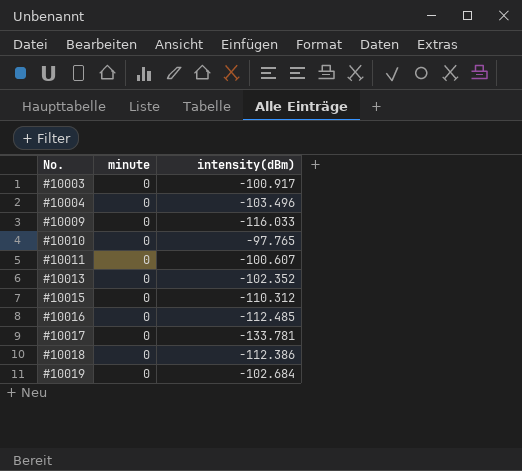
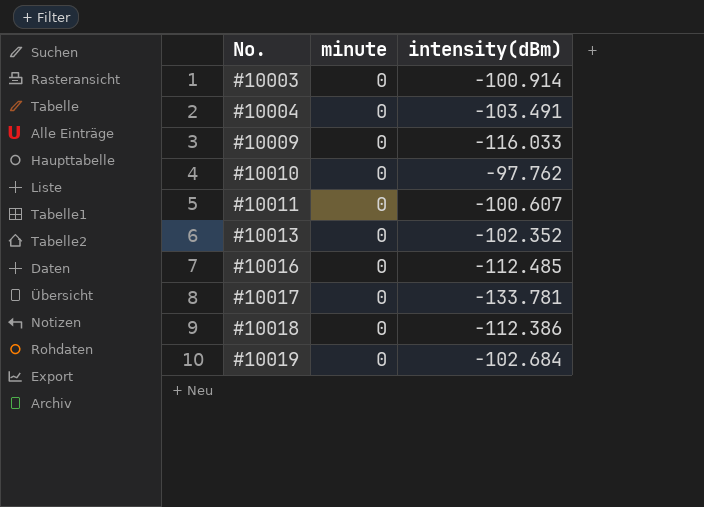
row #10015: 0 | -110.312 -> none
#10003 | intensity(dBm): -100.917 -> -100.914
#10004 | intensity(dBm): -103.496 -> -103.491
#10010 | intensity(dBm): -97.765 -> -97.762

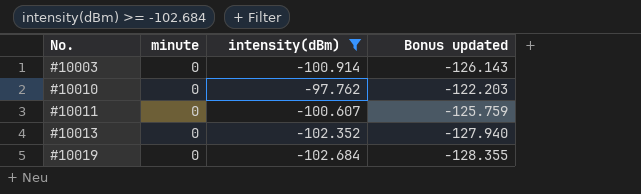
filter: none -> intensity(dBm) >= -102.684
column Bonus updated | formula: none -> [intensity(dBm)] * 1.25

